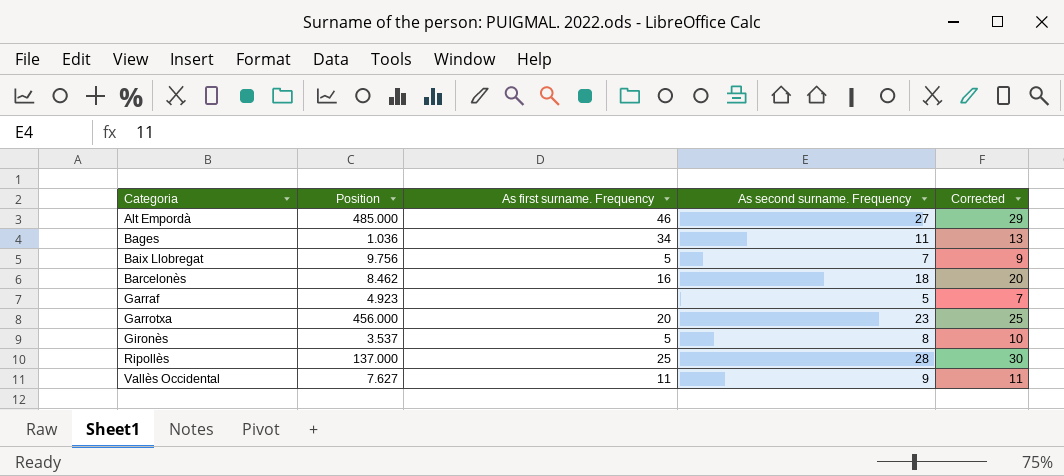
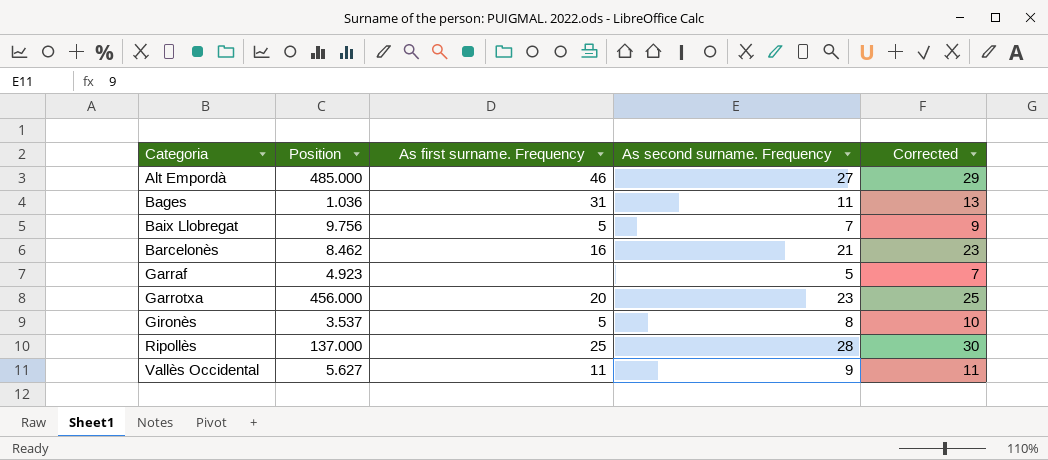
Bages | As first surname. Frequency: 34 -> 31
Barcelonès | As second surname. Frequency: 18 -> 21
Barcelonès | Corrected: 20 -> 23
Vallès Occidental | Position: 7.627 -> 5.627

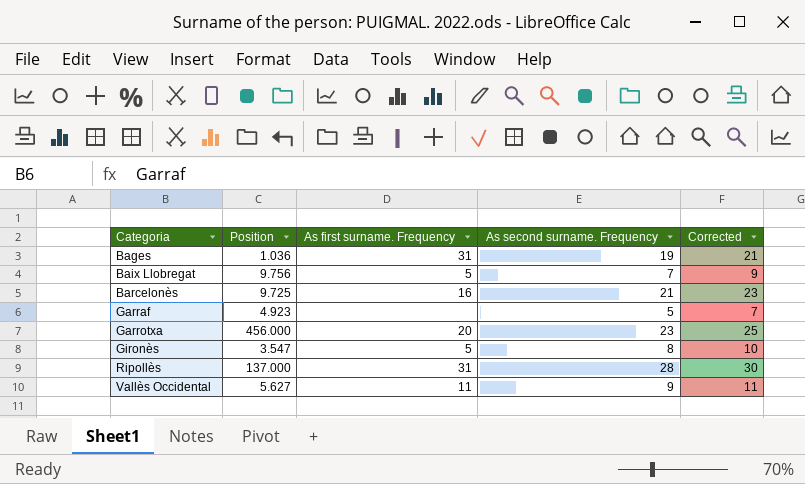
row Alt Empordà: 485.000 | 46 | 27 | 29 -> none
Bages | As second surname. Frequency: 11 -> 19
Bages | Corrected: 13 -> 21
Barcelonès | Position: 8.462 -> 9.725
Gironès | Position: 3.537 -> 3.547
Ripollès | As first surname. Frequency: 25 -> 31

